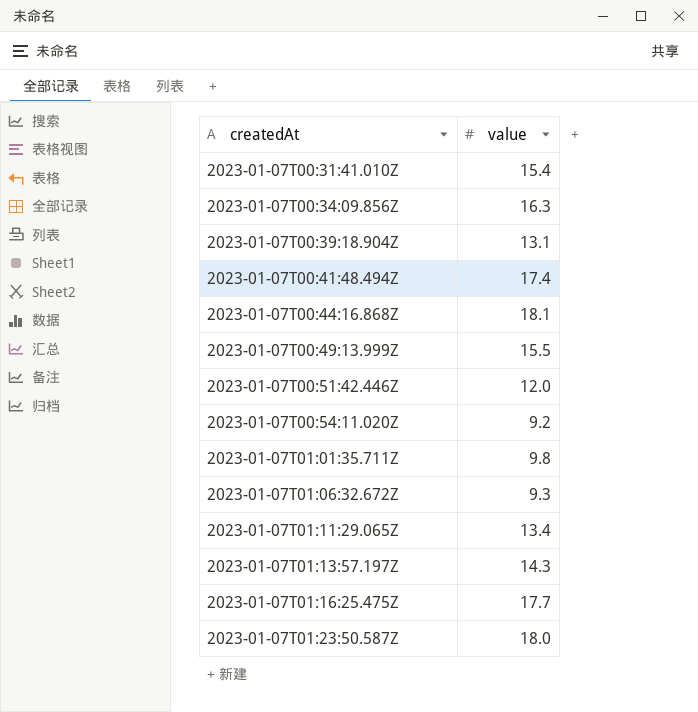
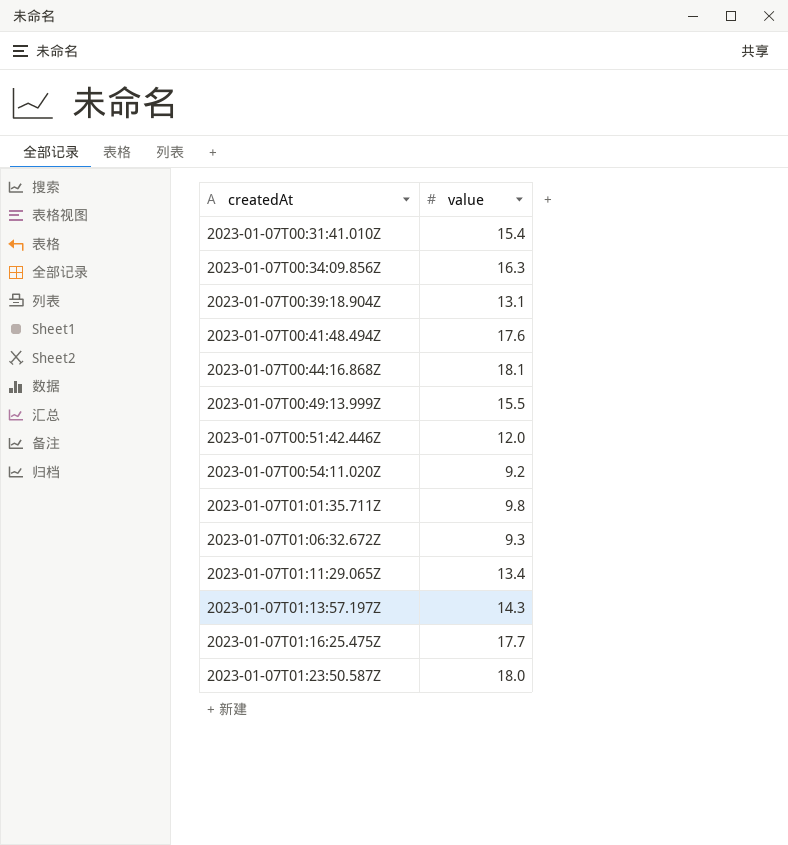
2023-01-07T00:41:48.494Z | value: 17.4 -> 17.6

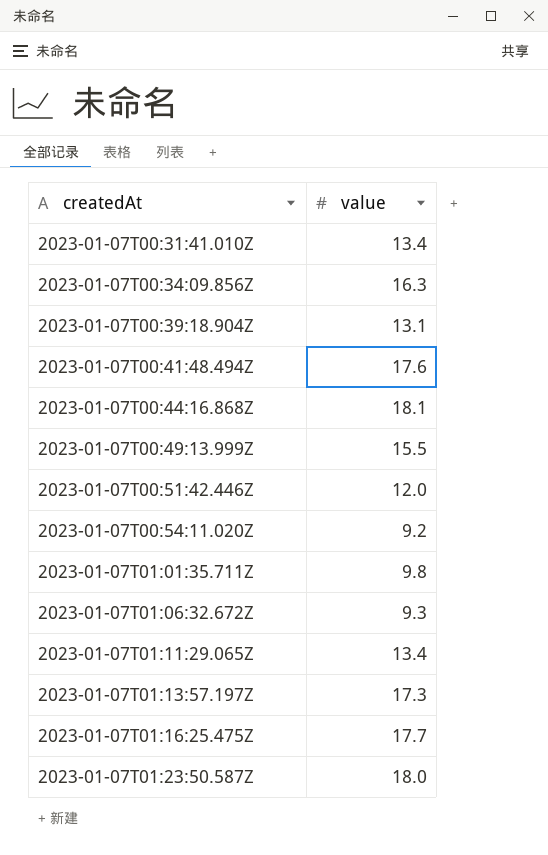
2023-01-07T00:31:41.010Z | value: 15.4 -> 13.4
2023-01-07T01:13:57.197Z | value: 14.3 -> 17.3

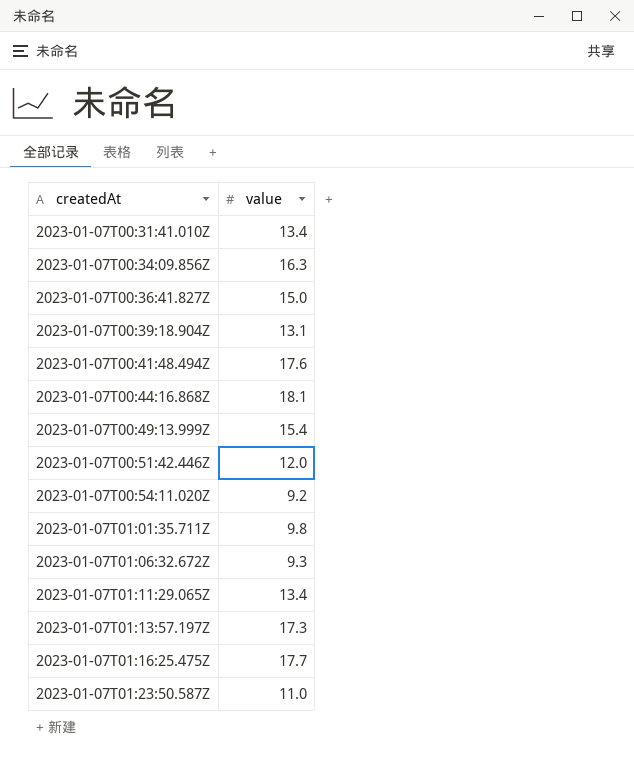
row 2023-01-07T00:36:41.827Z: none -> 15.0
2023-01-07T00:49:13.999Z | value: 15.5 -> 15.4
2023-01-07T01:23:50.587Z | value: 18.0 -> 11.0

